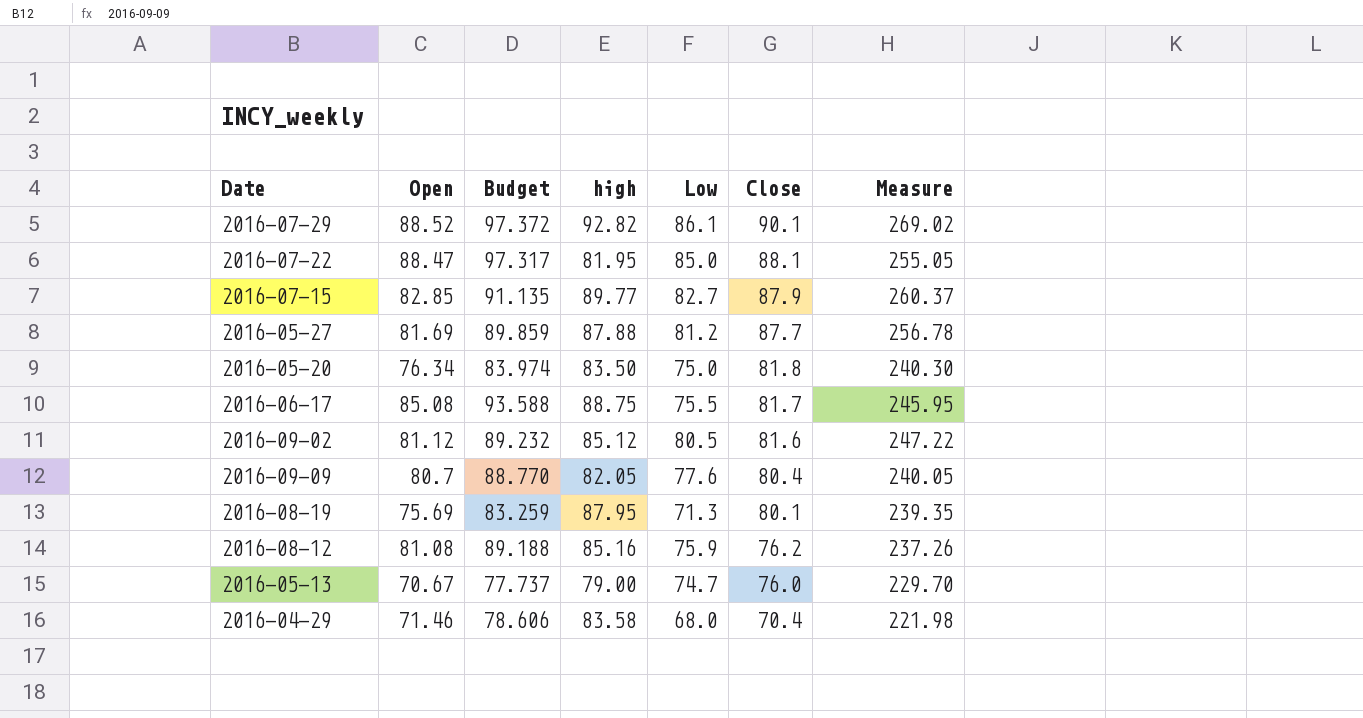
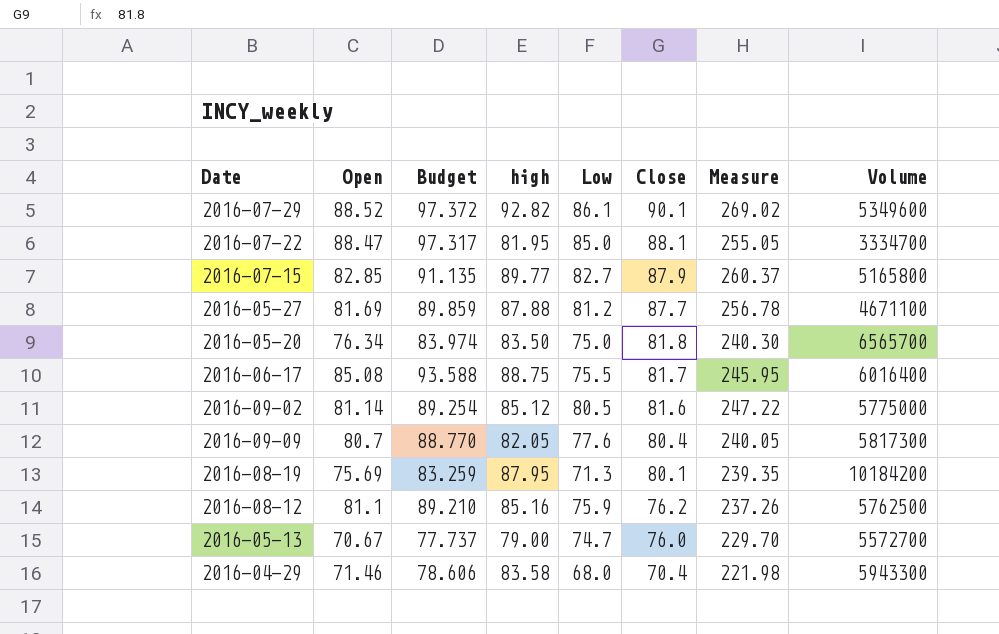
column Volume | position: none -> 8
2016-09-02 | Open: 81.12 -> 81.14
2016-09-02 | Budget: 89.232 -> 89.254
2016-08-12 | Open: 81.08 -> 81.1
2016-08-12 | Budget: 89.188 -> 89.210

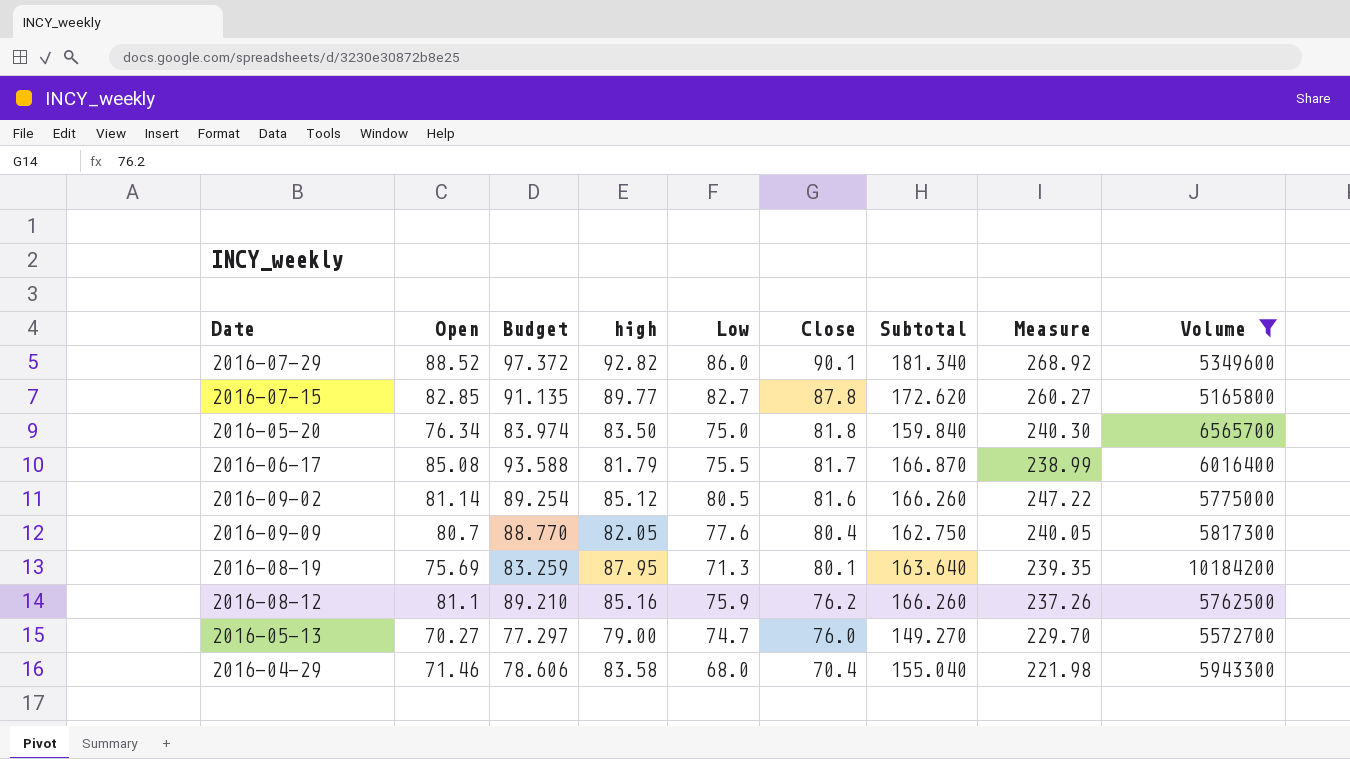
filter: none -> Volume >= 5165800
column Subtotal | formula: none -> [Open] + [high]
2016-07-29 | Low: 86.1 -> 86.0
2016-07-29 | Measure: 269.02 -> 268.92
2016-07-15 | Close: 87.9 -> 87.8
2016-07-15 | Measure: 260.37 -> 260.27
2016-06-17 | high: 88.75 -> 81.79
2016-06-17 | Measure: 245.95 -> 238.99
2016-05-13 | Open: 70.67 -> 70.27
2016-05-13 | Budget: 77.737 -> 77.297

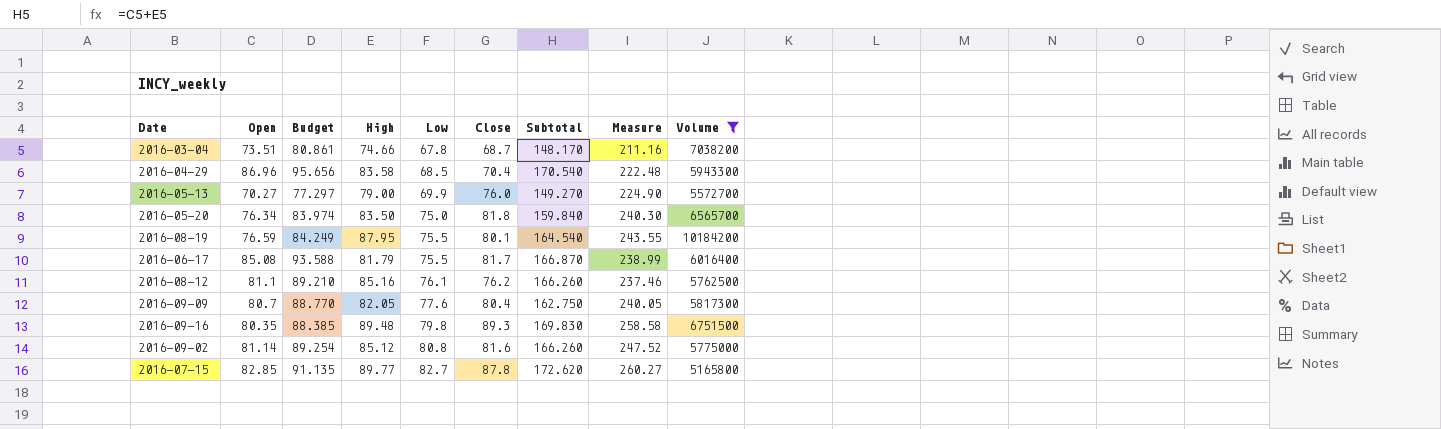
row order: Close descending -> Low ascending
column name: high -> High
row 2016-07-29: 88.52 | 97.372 | 92.82 | 86.0 | 90.1 | 181.340 | 268.92 | 5349600 -> none
row 2016-03-04: none -> 73.51 | 80.861 | 74.66 | 67.8 | 68.7 | 148.170 | 211.16 | 7038200
2016-04-29 | Open: 71.46 -> 86.96
2016-04-29 | Budget: 78.606 -> 95.656
2016-04-29 | Low: 68.0 -> 68.5
2016-04-29 | Subtotal: 155.040 -> 170.540
2016-04-29 | Measure: 221.98 -> 222.48
2016-05-13 | Low: 74.7 -> 69.9
2016-05-13 | Measure: 229.70 -> 224.90
2016-08-19 | Open: 75.69 -> 76.59
2016-08-19 | Budget: 83.259 -> 84.249
2016-08-19 | Low: 71.3 -> 75.5
2016-08-19 | Subtotal: 163.640 -> 164.540
2016-08-19 | Measure: 239.35 -> 243.55
2016-08-12 | Low: 75.9 -> 76.1
2016-08-12 | Measure: 237.26 -> 237.46
row 2016-09-16: none -> 80.35 | 88.385 | 89.48 | 79.8 | 89.3 | 169.830 | 258.58 | 6751500
2016-09-02 | Low: 80.5 -> 80.8
2016-09-02 | Measure: 247.22 -> 247.52

